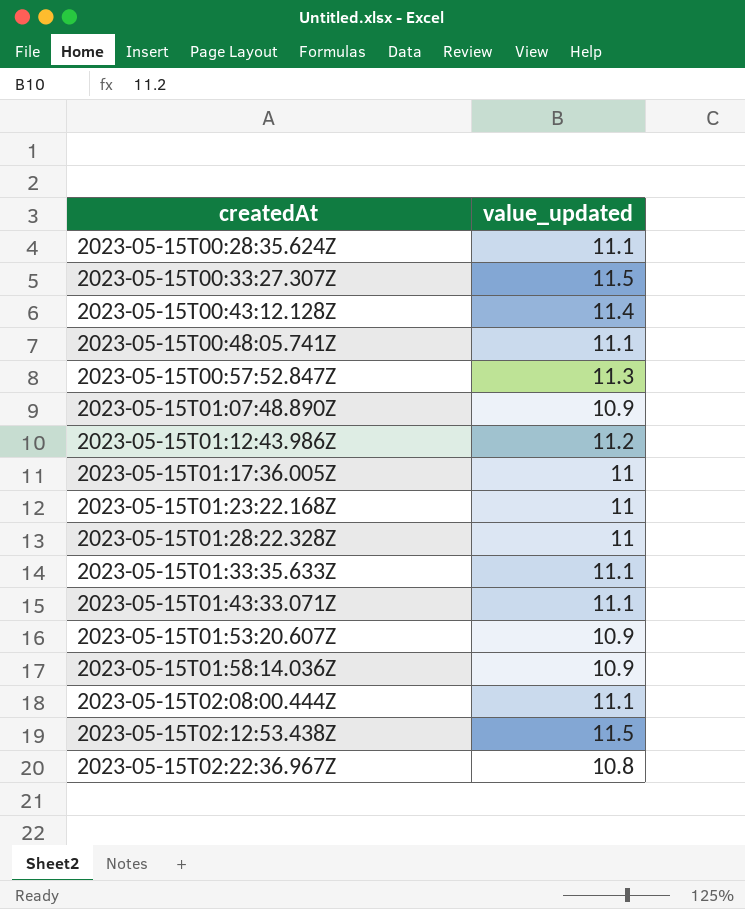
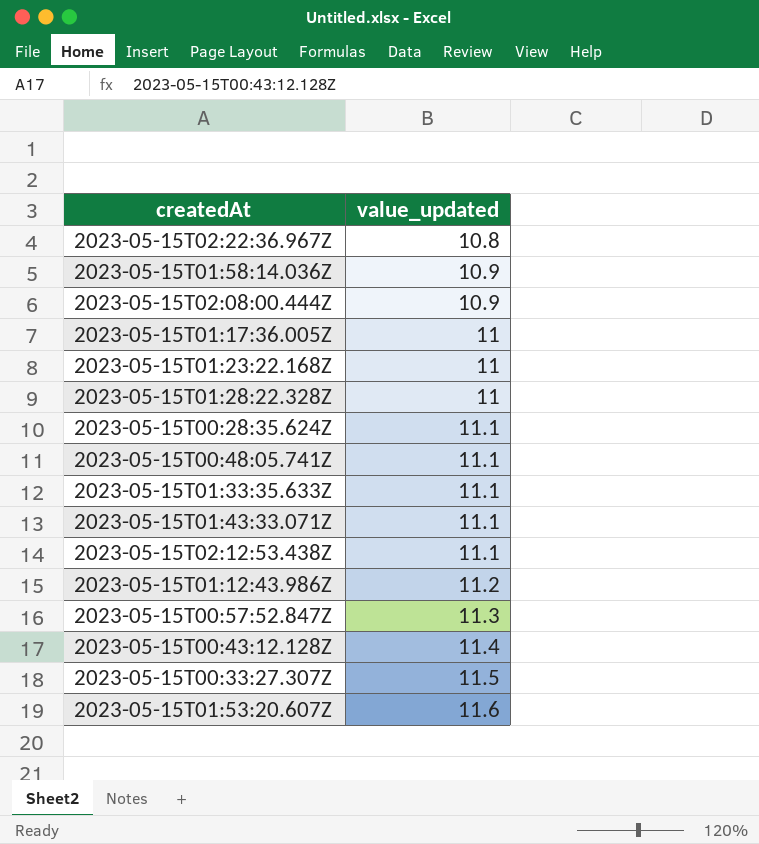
row order: createdAt ascending -> value_updated ascending
row 2023-05-15T01:07:48.890Z: 10.9 -> none
2023-05-15T02:08:00.444Z | value_updated: 11.1 -> 10.9
2023-05-15T02:12:53.438Z | value_updated: 11.5 -> 11.1
2023-05-15T01:53:20.607Z | value_updated: 10.9 -> 11.6

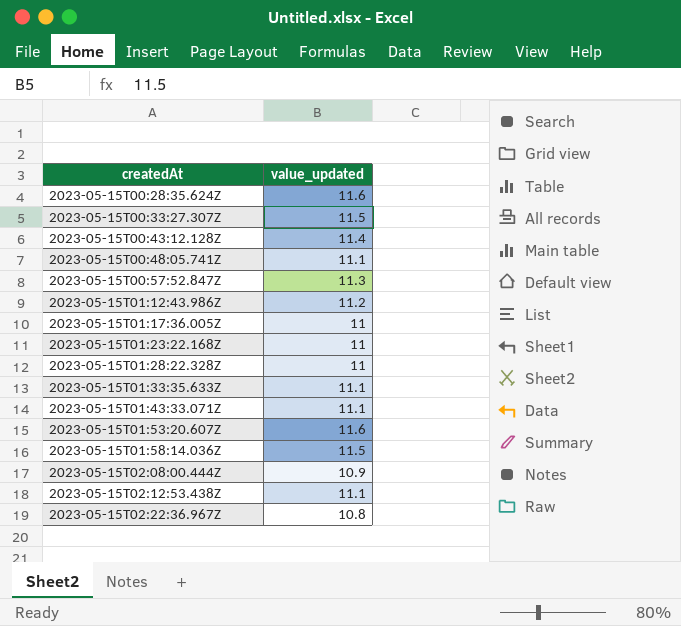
row order: value_updated ascending -> createdAt ascending
2023-05-15T00:28:35.624Z | value_updated: 11.1 -> 11.6
2023-05-15T01:58:14.036Z | value_updated: 10.9 -> 11.5

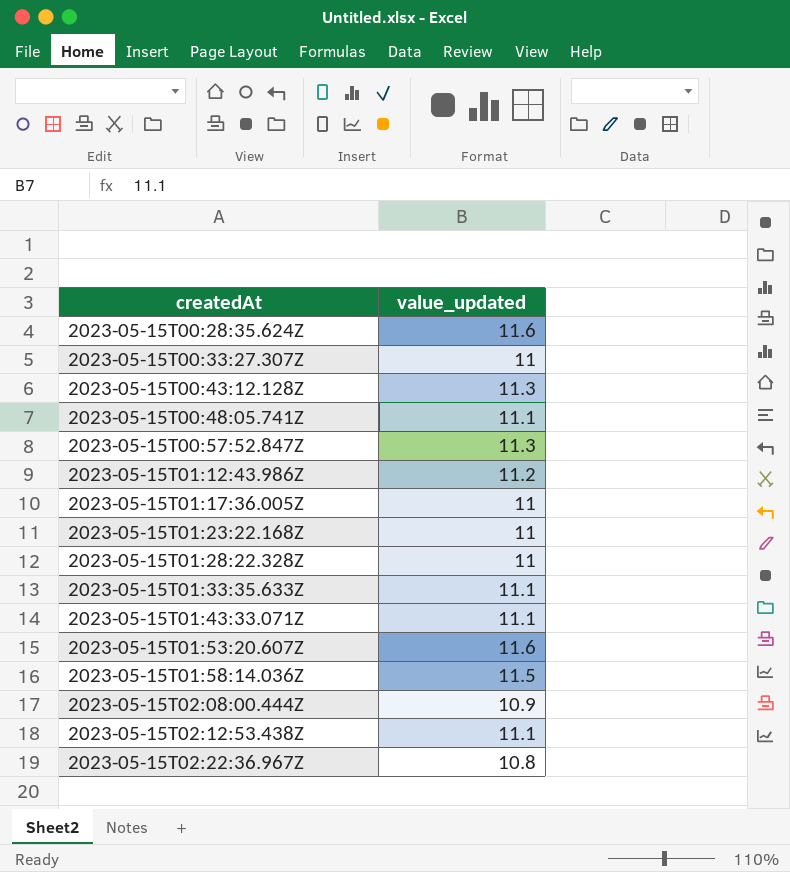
2023-05-15T00:33:27.307Z | value_updated: 11.5 -> 11
2023-05-15T00:43:12.128Z | value_updated: 11.4 -> 11.3

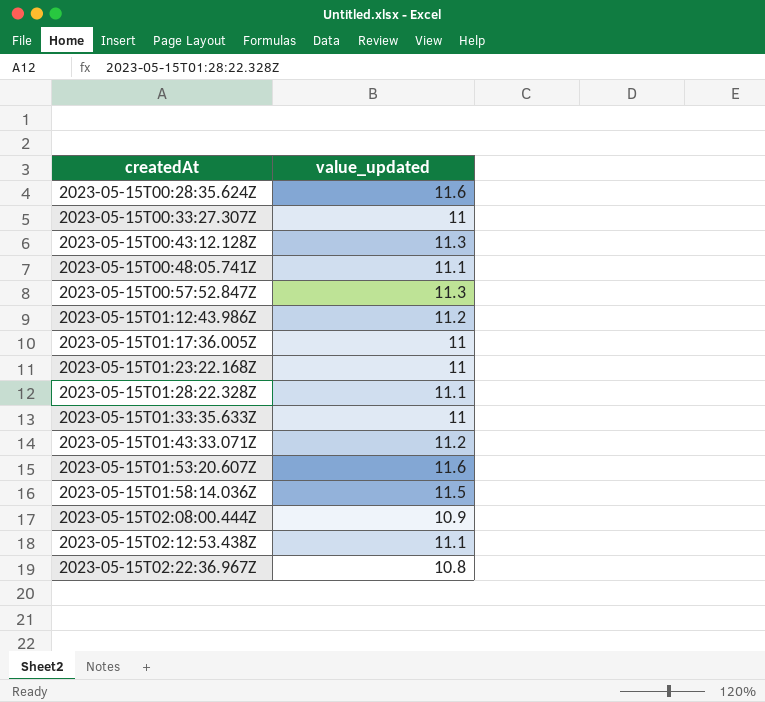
2023-05-15T01:28:22.328Z | value_updated: 11 -> 11.1
2023-05-15T01:33:35.633Z | value_updated: 11.1 -> 11
2023-05-15T01:43:33.071Z | value_updated: 11.1 -> 11.2

